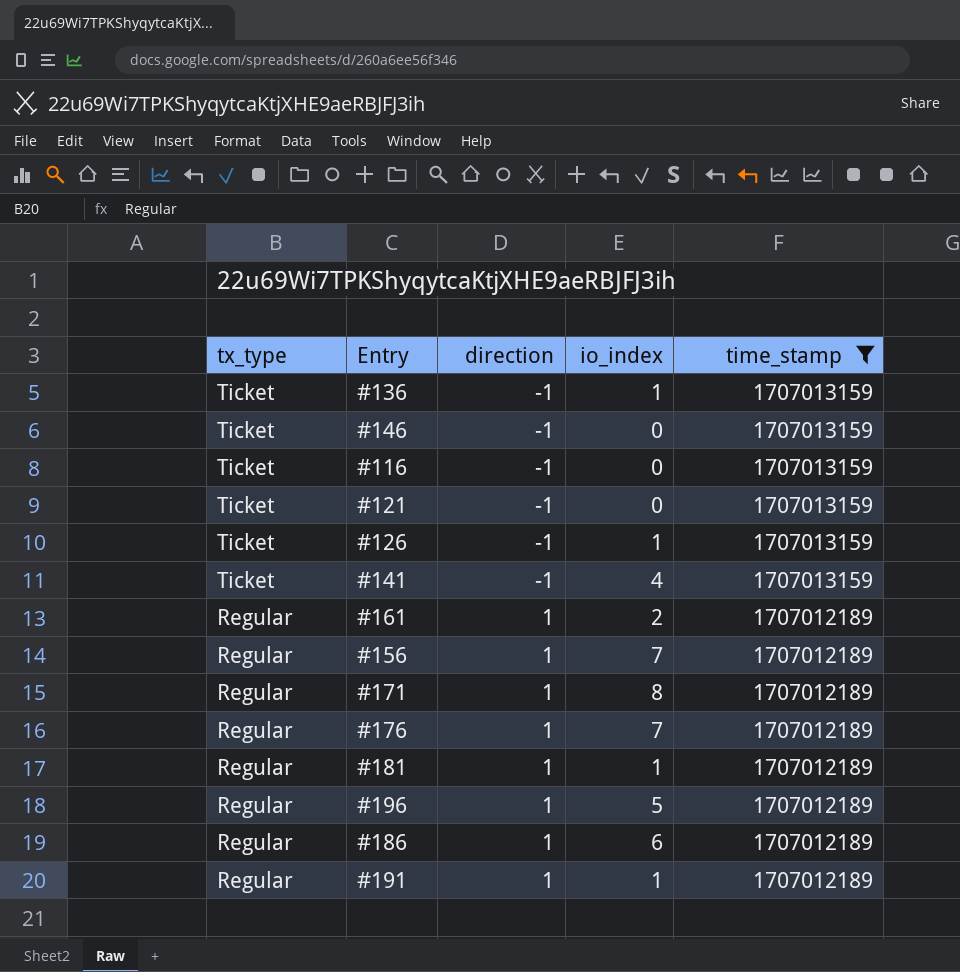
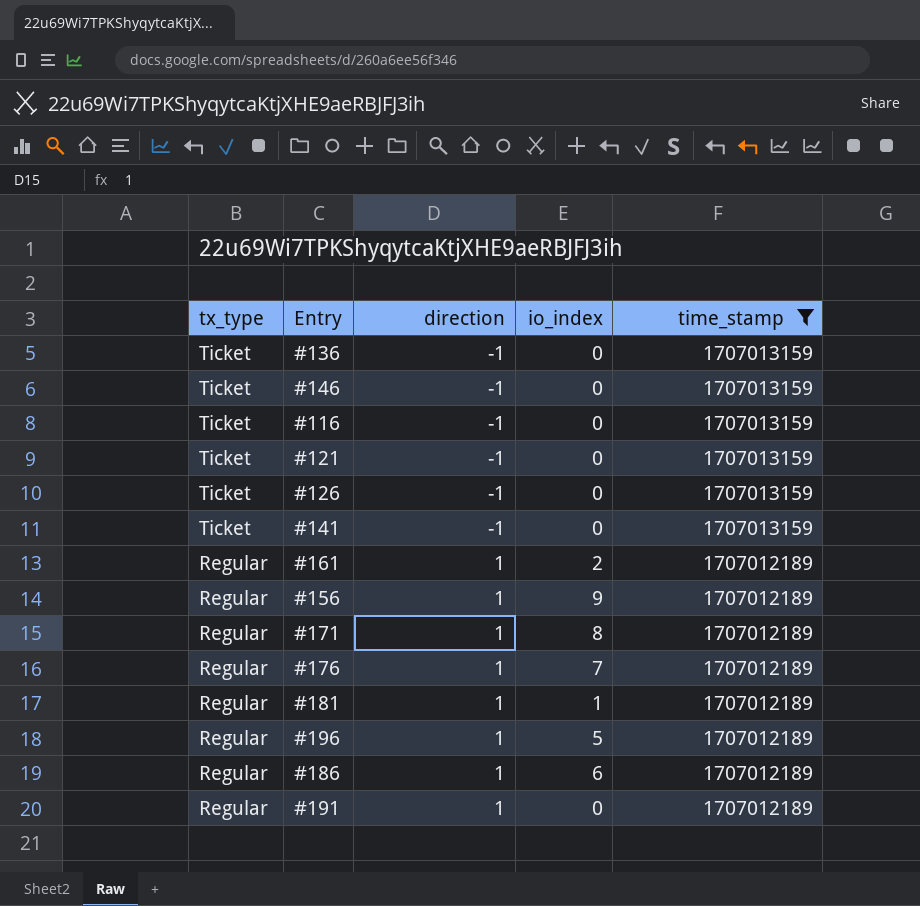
#136 | io_index: 1 -> 0
#126 | io_index: 1 -> 0
#141 | io_index: 4 -> 0
#156 | io_index: 7 -> 9
#191 | io_index: 1 -> 0

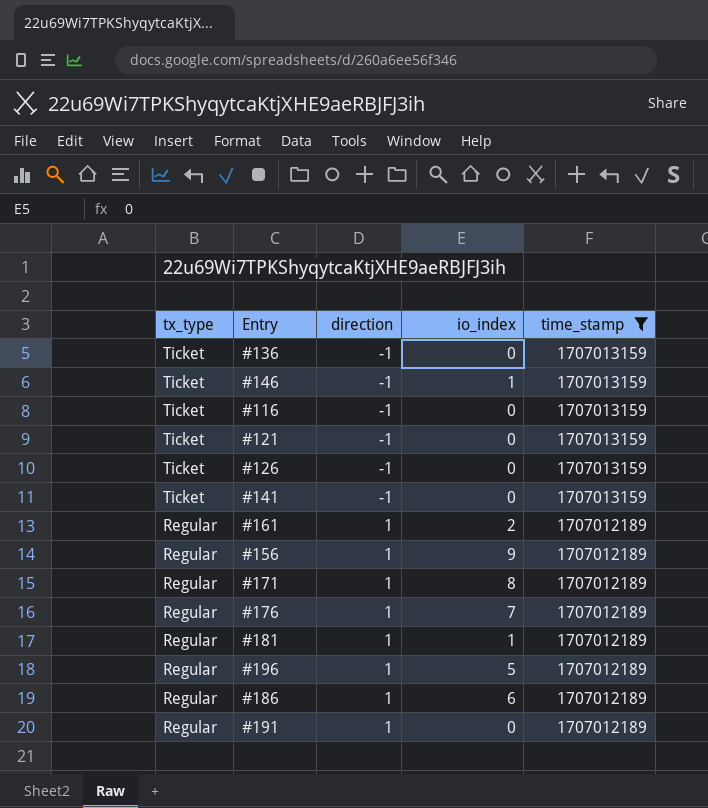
#146 | io_index: 0 -> 1

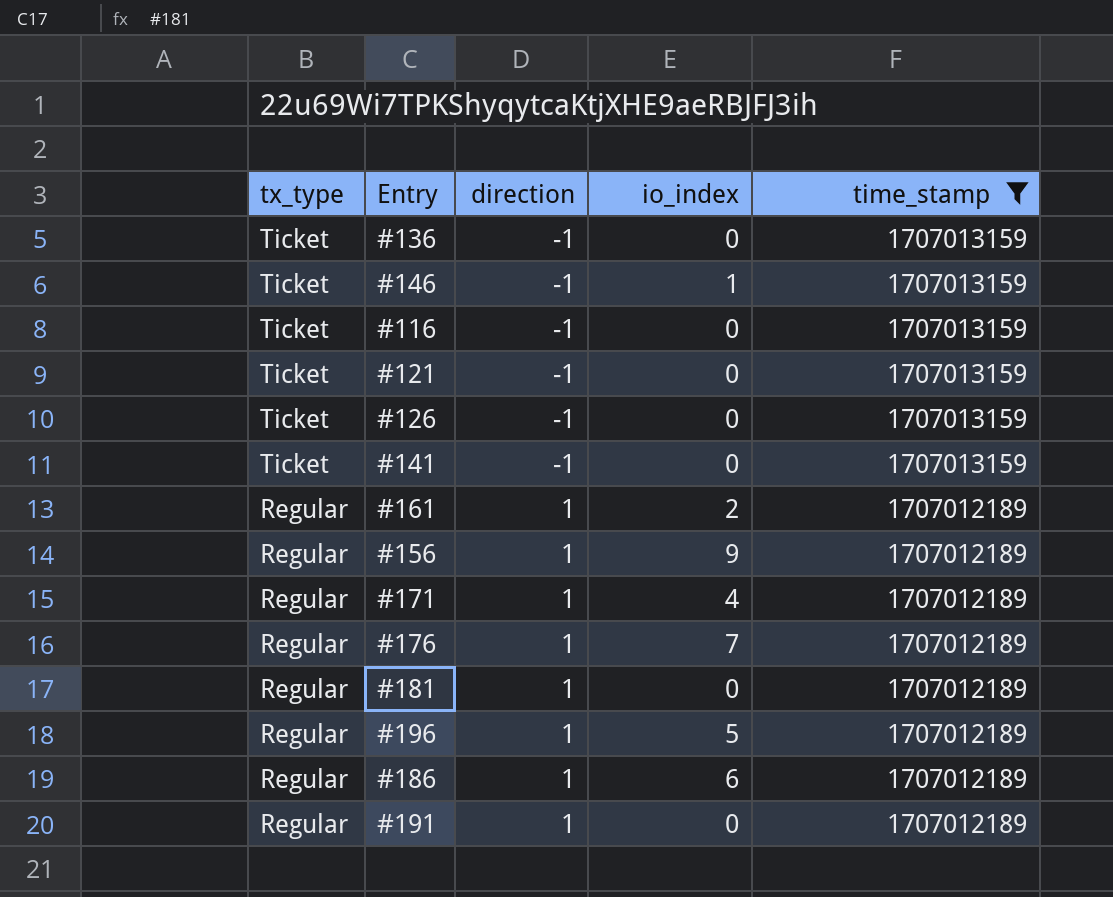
#171 | io_index: 8 -> 4
#181 | io_index: 1 -> 0

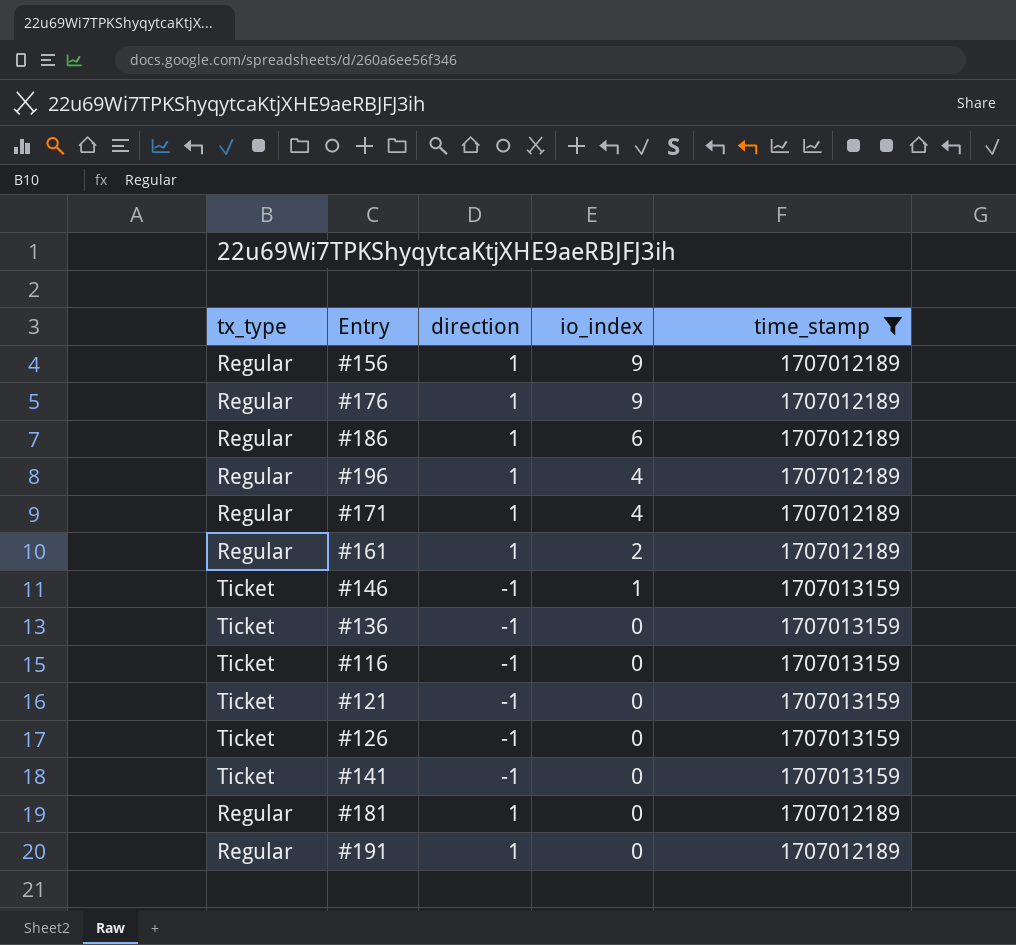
row order: tx_type descending -> io_index descending
#176 | io_index: 7 -> 9
#196 | io_index: 5 -> 4

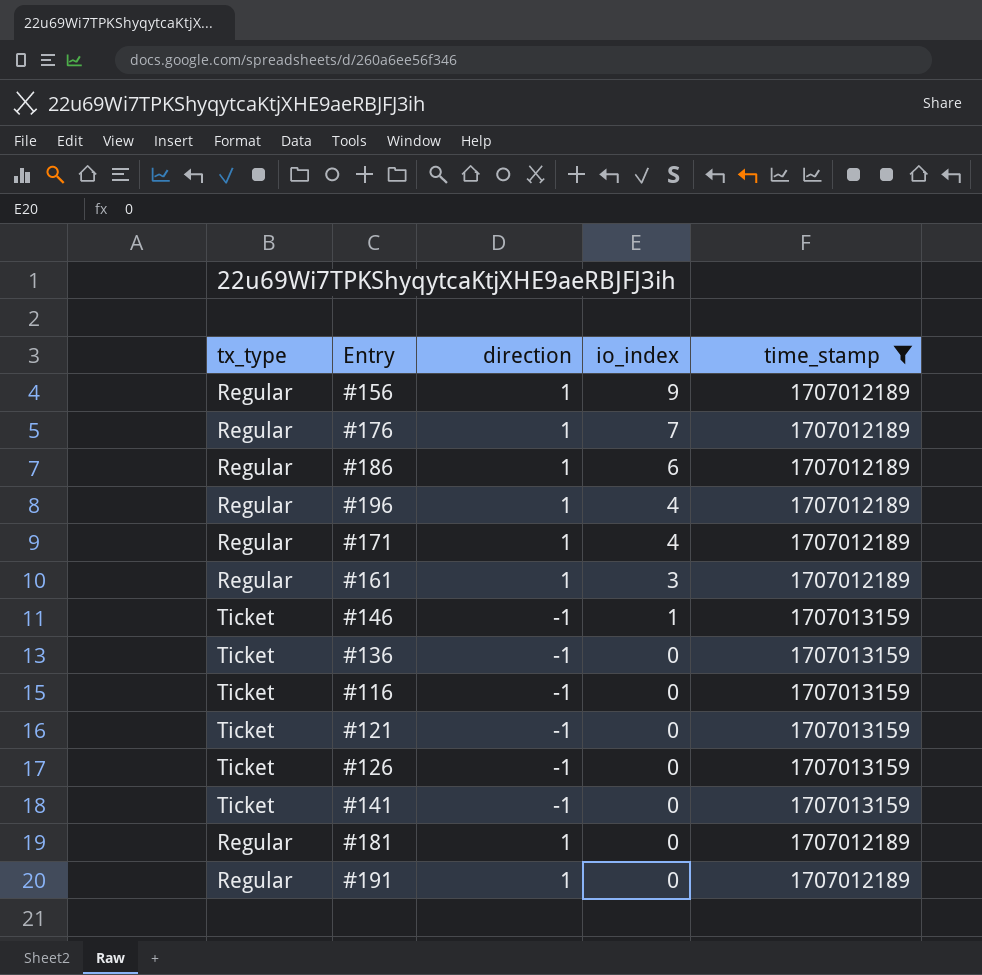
#176 | io_index: 9 -> 7
#161 | io_index: 2 -> 3

